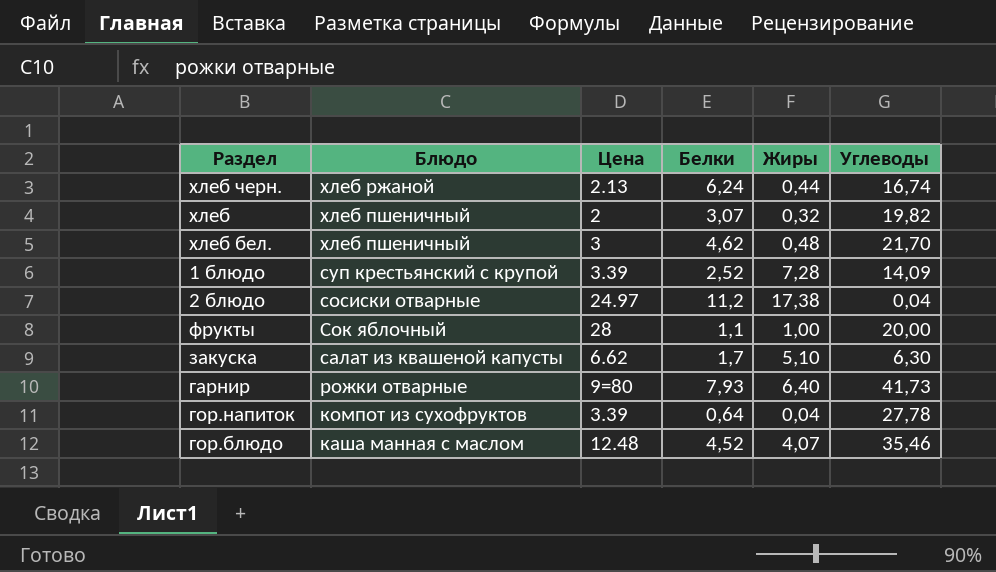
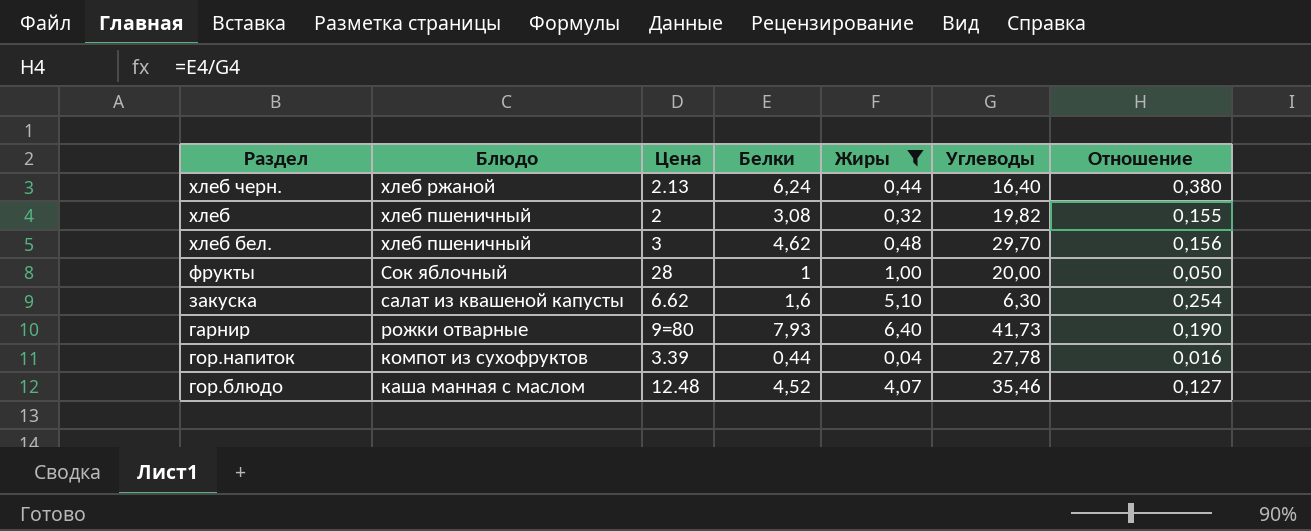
filter: none -> Жиры <= 6,40
column Отношение | formula: none -> [Белки] / [Углеводы]
хлеб черн. | Углеводы: 16,74 -> 16,40
хлеб | Белки: 3,07 -> 3,08
хлеб бел. | Углеводы: 21,70 -> 29,70
фрукты | Белки: 1,1 -> 1
закуска | Белки: 1,7 -> 1,6
гор.напиток | Белки: 0,64 -> 0,44

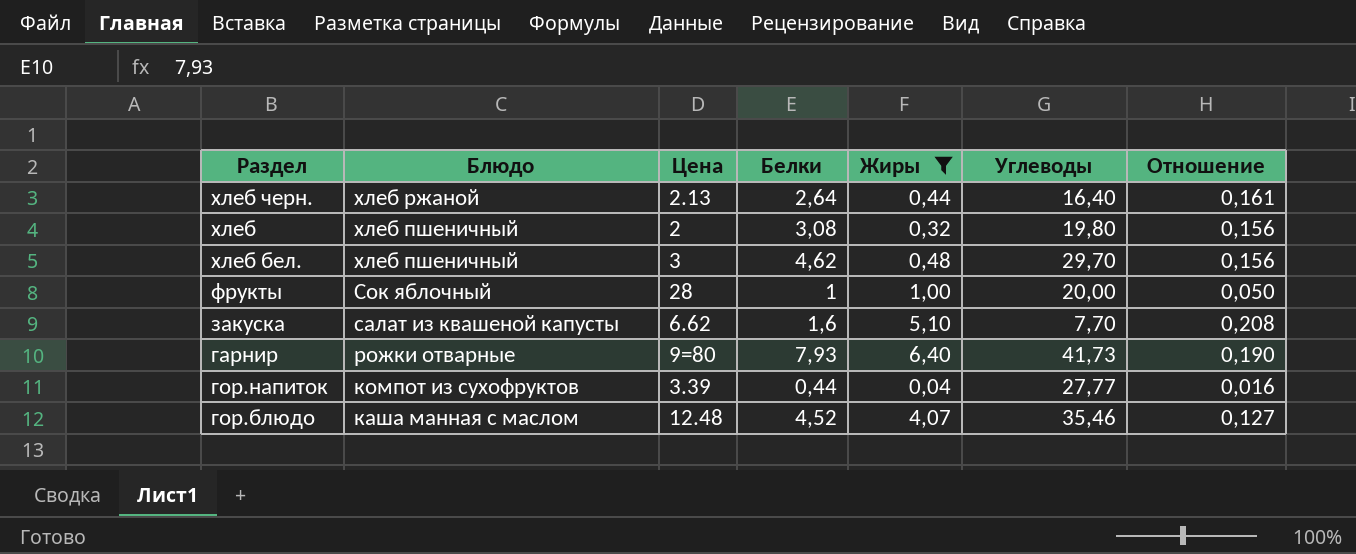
хлеб черн. | Белки: 6,24 -> 2,64
хлеб черн. | Отношение: 0,380 -> 0,161
хлеб | Углеводы: 19,82 -> 19,80
хлеб | Отношение: 0,155 -> 0,156
закуска | Углеводы: 6,30 -> 7,70
закуска | Отношение: 0,254 -> 0,208
гор.напиток | Углеводы: 27,78 -> 27,77

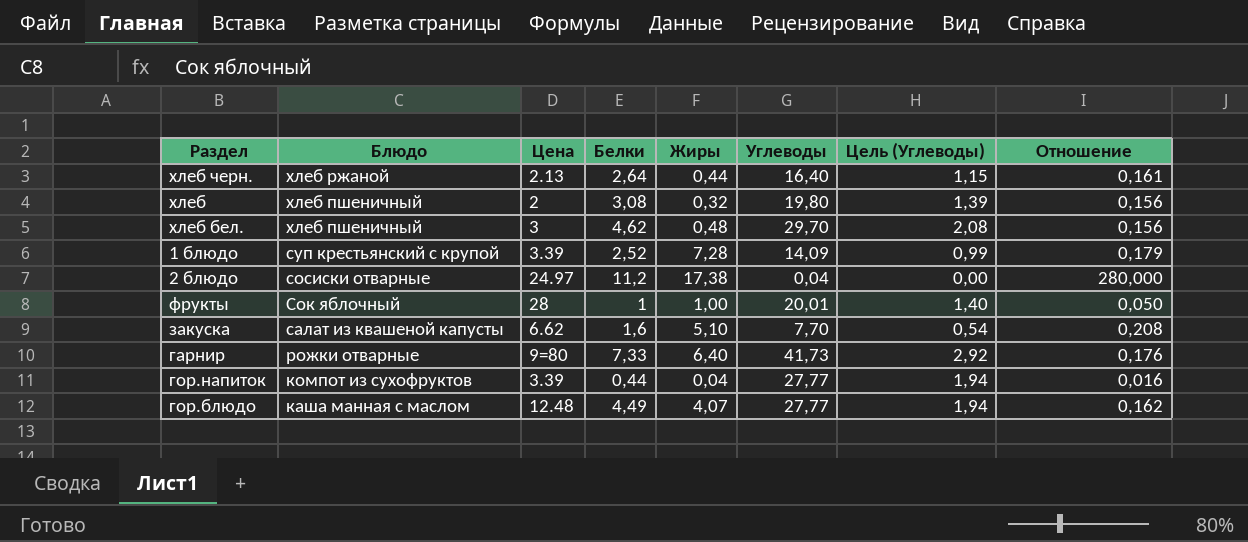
filter: Жиры <= 6,40 -> none
column Цель (Углеводы) | formula: none -> [Углеводы] * 0,07
фрукты | Углеводы: 20,00 -> 20,01
гарнир | Белки: 7,93 -> 7,33
гарнир | Отношение: 0,190 -> 0,176
гор.блюдо | Белки: 4,52 -> 4,49
гор.блюдо | Углеводы: 35,46 -> 27,77
гор.блюдо | Отношение: 0,127 -> 0,162

